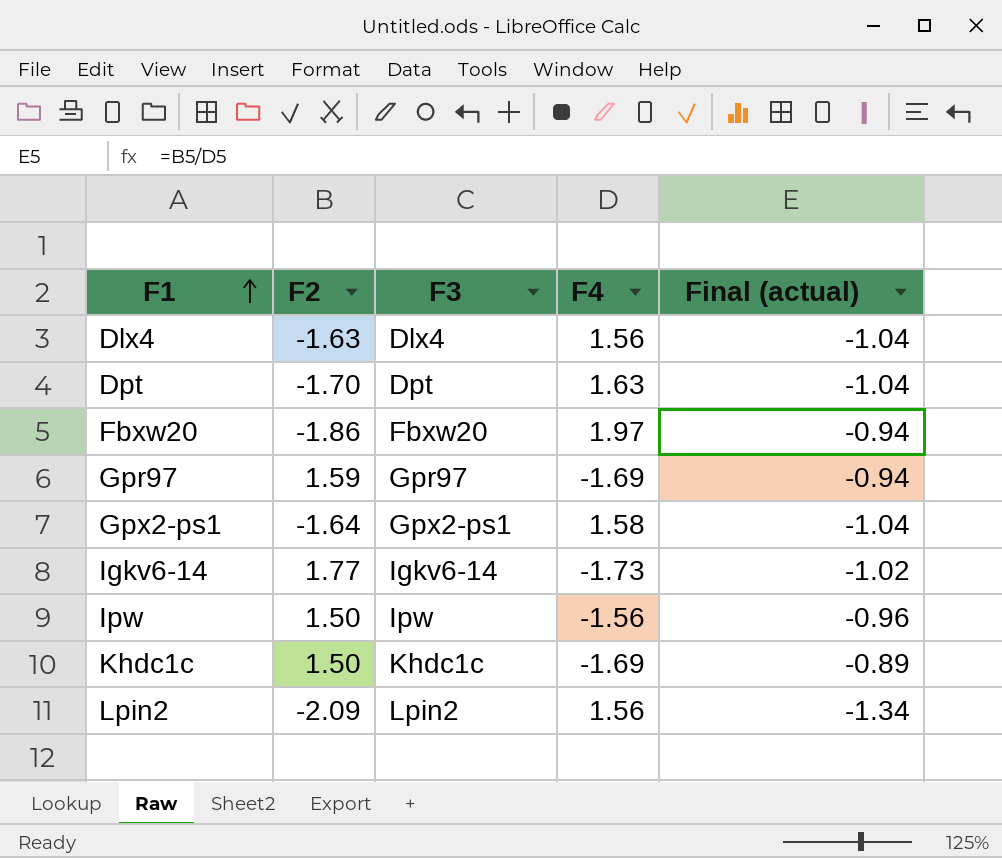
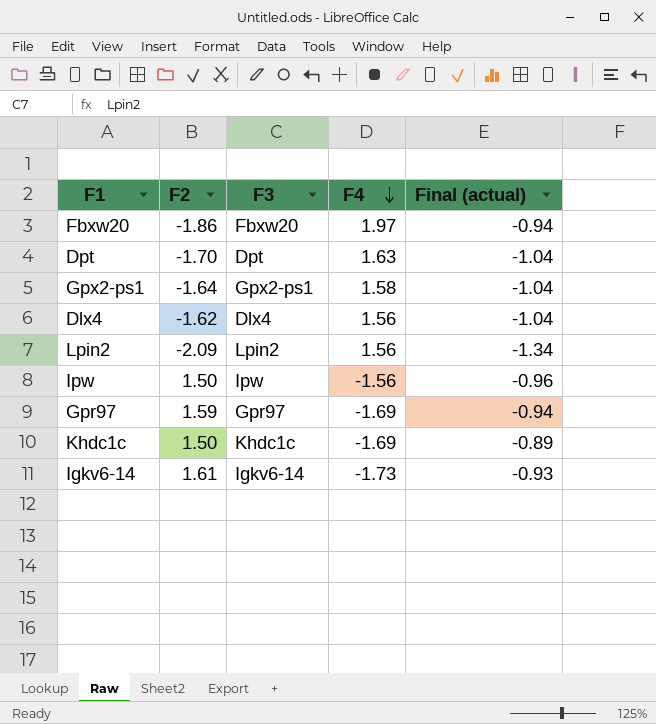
row order: F1 ascending -> F4 descending
Dlx4 | F2: -1.63 -> -1.62
Igkv6-14 | F2: 1.77 -> 1.61
Igkv6-14 | Final (actual): -1.02 -> -0.93

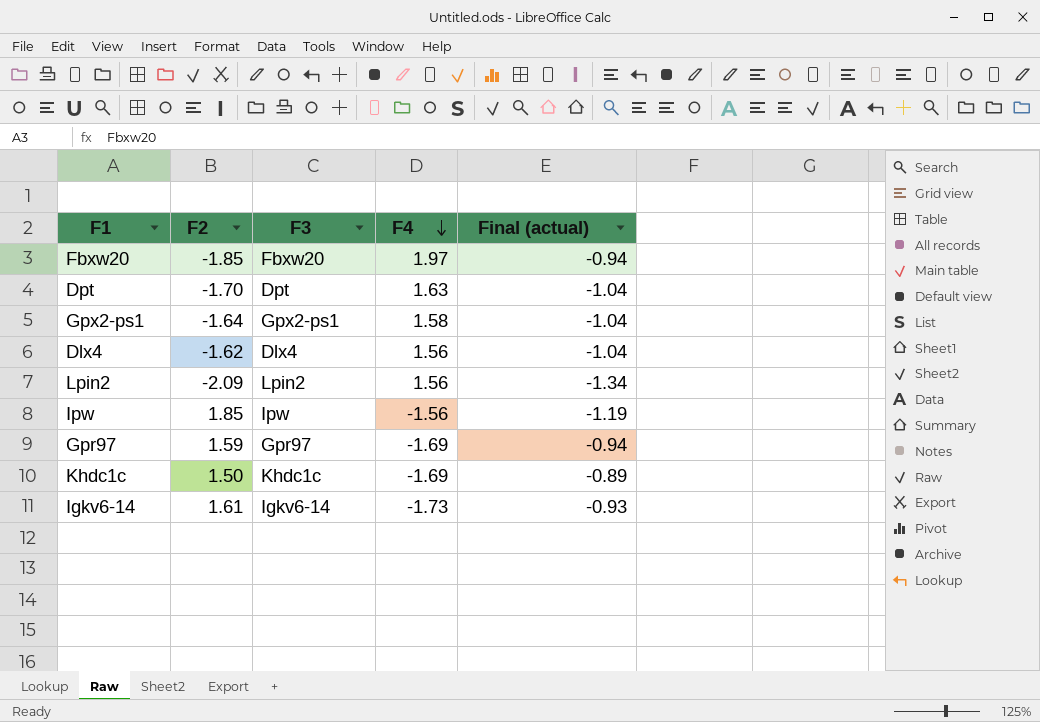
Fbxw20 | F2: -1.86 -> -1.85
Ipw | F2: 1.50 -> 1.85
Ipw | Final (actual): -0.96 -> -1.19

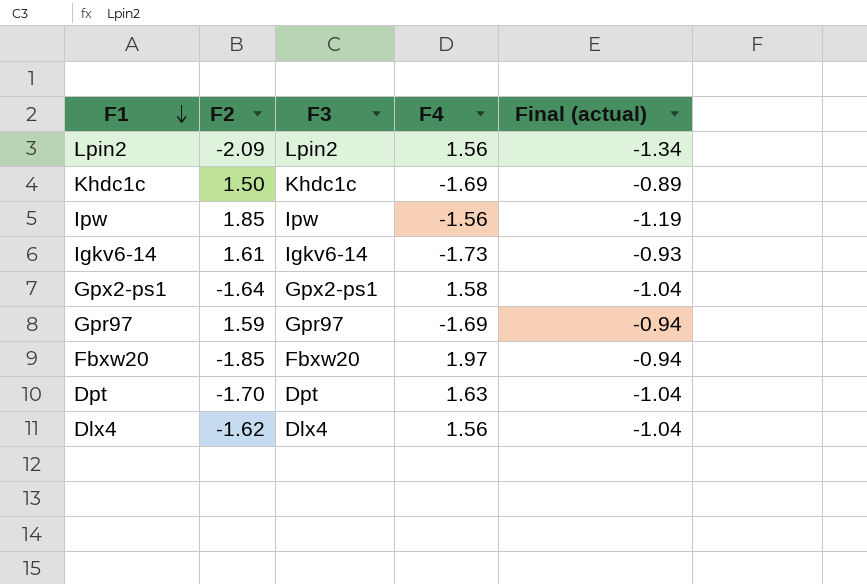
row order: F4 descending -> F1 descending

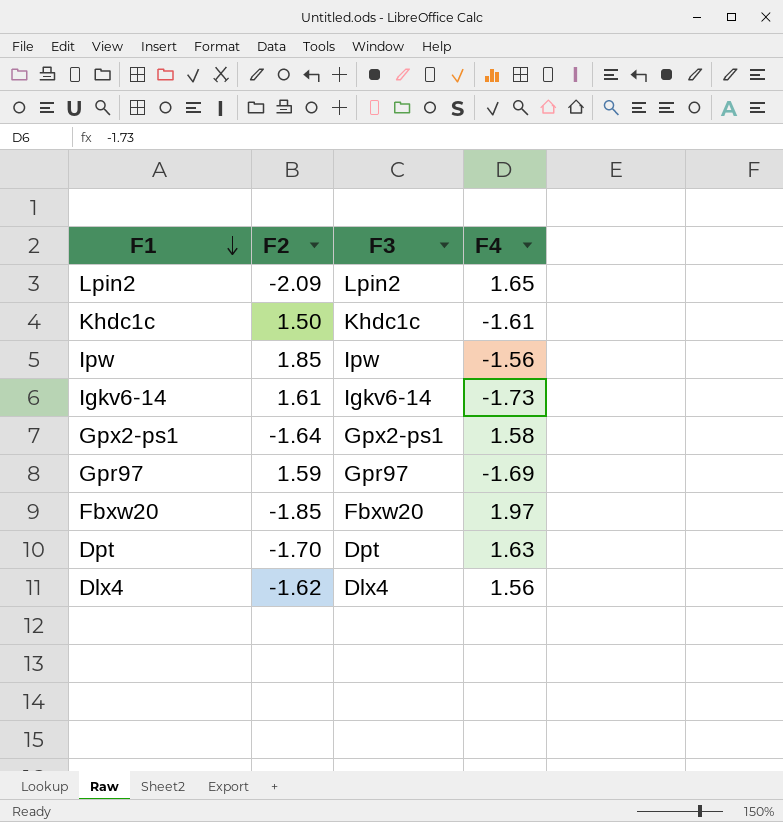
column Final (actual) | formula: [F2] / [F4] -> none
Lpin2 | F4: 1.56 -> 1.65
Khdc1c | F4: -1.69 -> -1.61

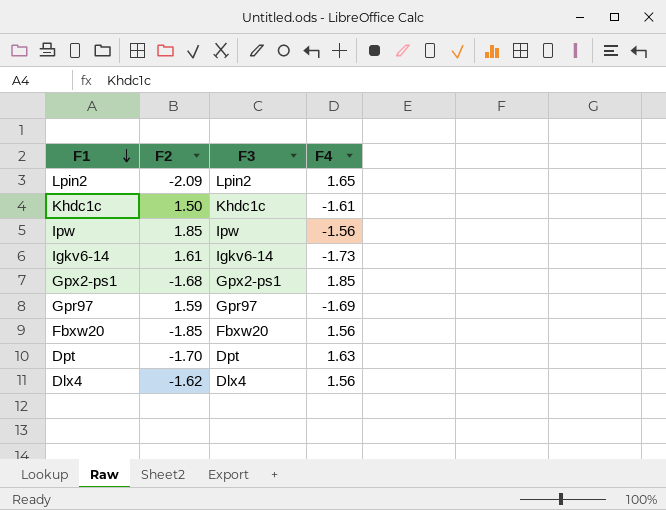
Gpx2-ps1 | F2: -1.64 -> -1.68
Gpx2-ps1 | F4: 1.58 -> 1.85
Fbxw20 | F4: 1.97 -> 1.56

